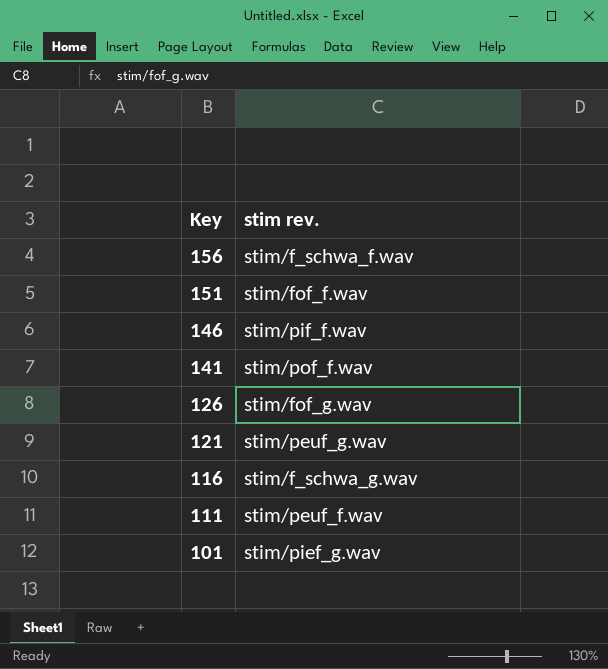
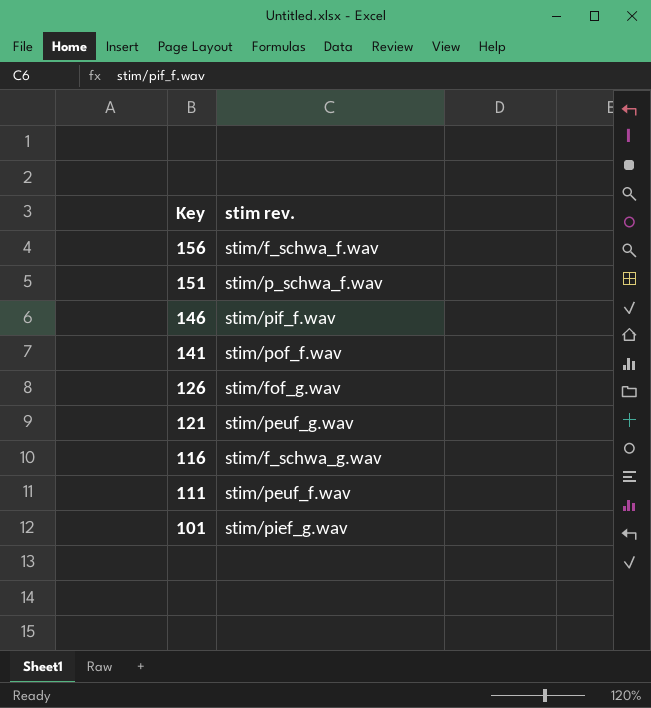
151 | stim rev.: stim/fof_f.wav -> stim/p_schwa_f.wav

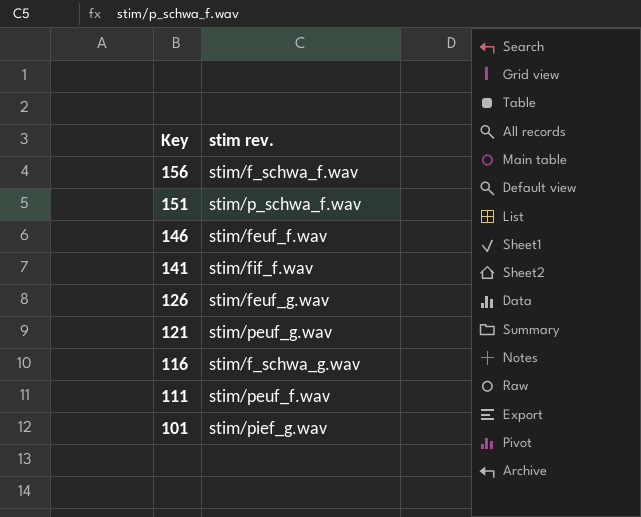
146 | stim rev.: stim/pif_f.wav -> stim/feuf_f.wav
141 | stim rev.: stim/pof_f.wav -> stim/fif_f.wav
126 | stim rev.: stim/fof_g.wav -> stim/feuf_g.wav

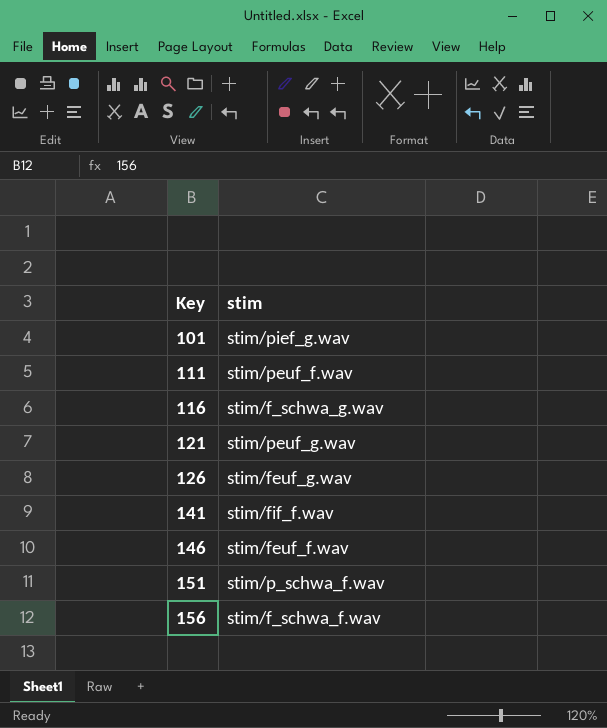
row order: Key descending -> Key ascending
column name: stim rev. -> stim

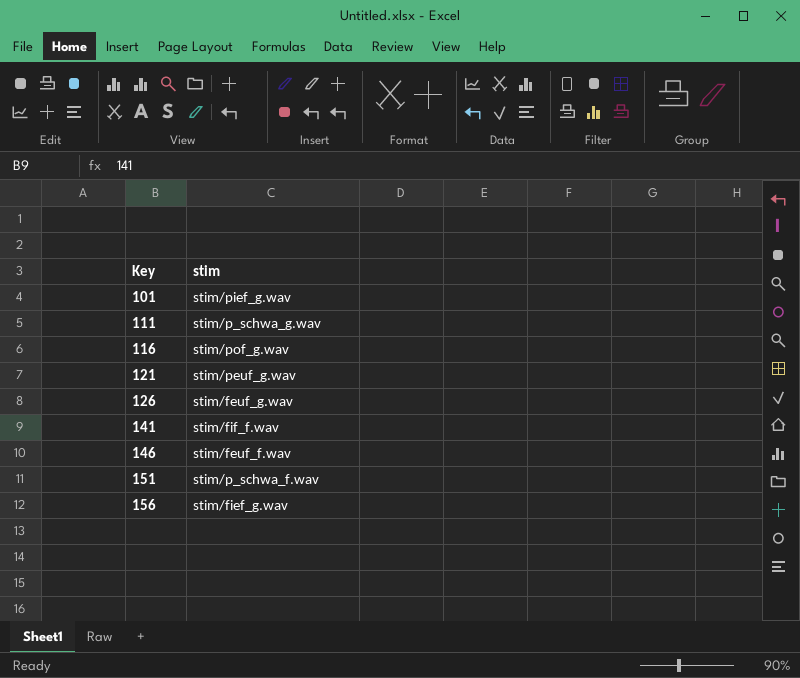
111 | stim: stim/peuf_f.wav -> stim/p_schwa_g.wav
116 | stim: stim/f_schwa_g.wav -> stim/pof_g.wav
156 | stim: stim/f_schwa_f.wav -> stim/fief_g.wav

